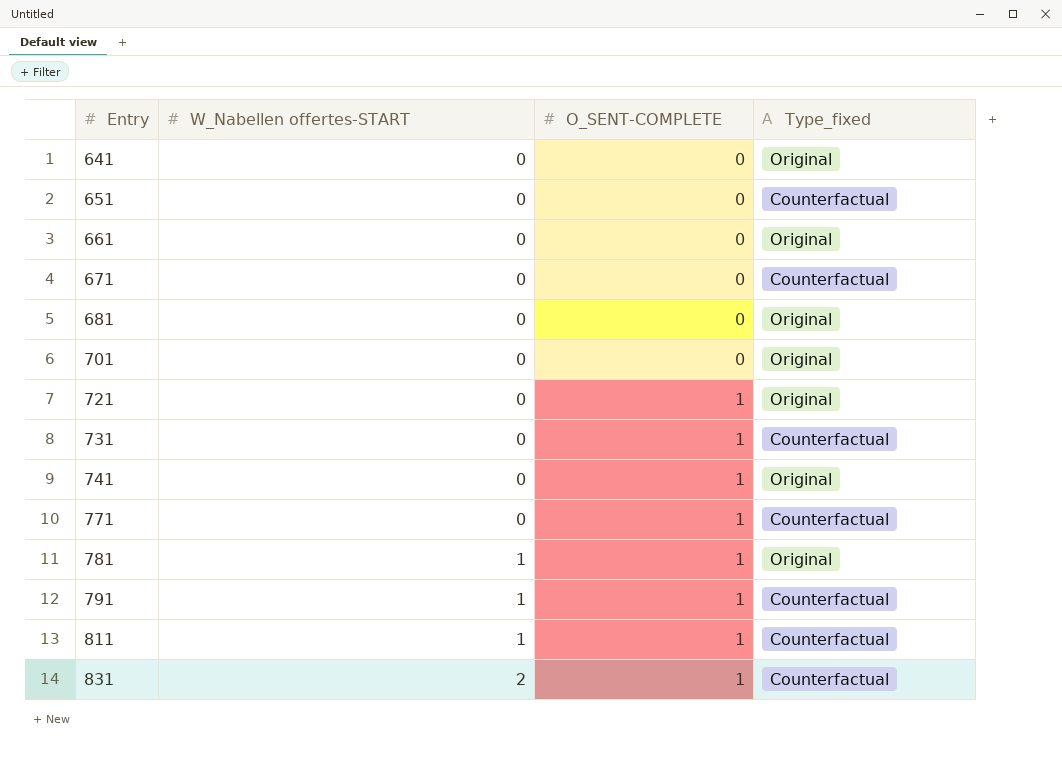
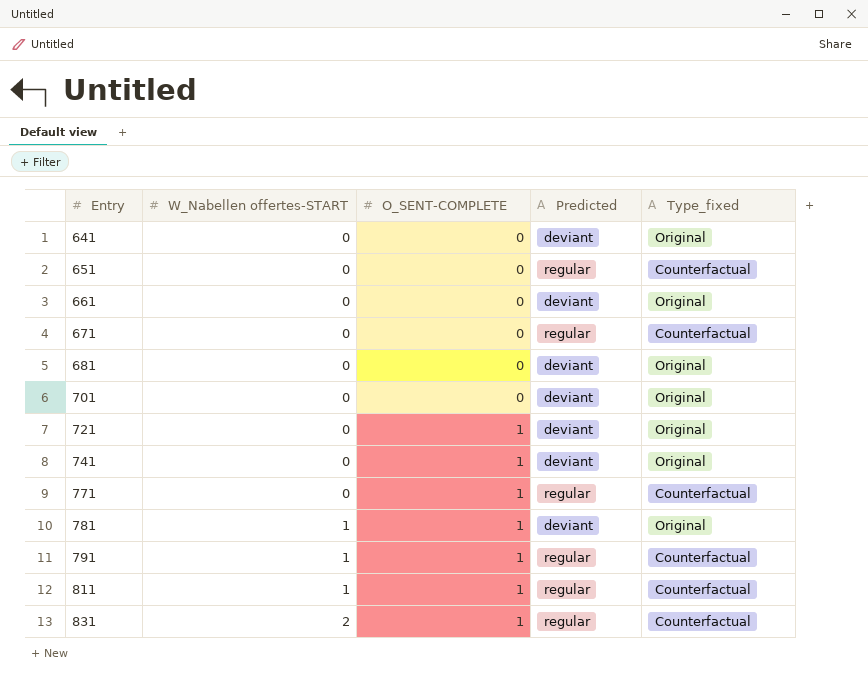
column Predicted | position: none -> 4
row 731: 0 | 1 | Counterfactual -> none

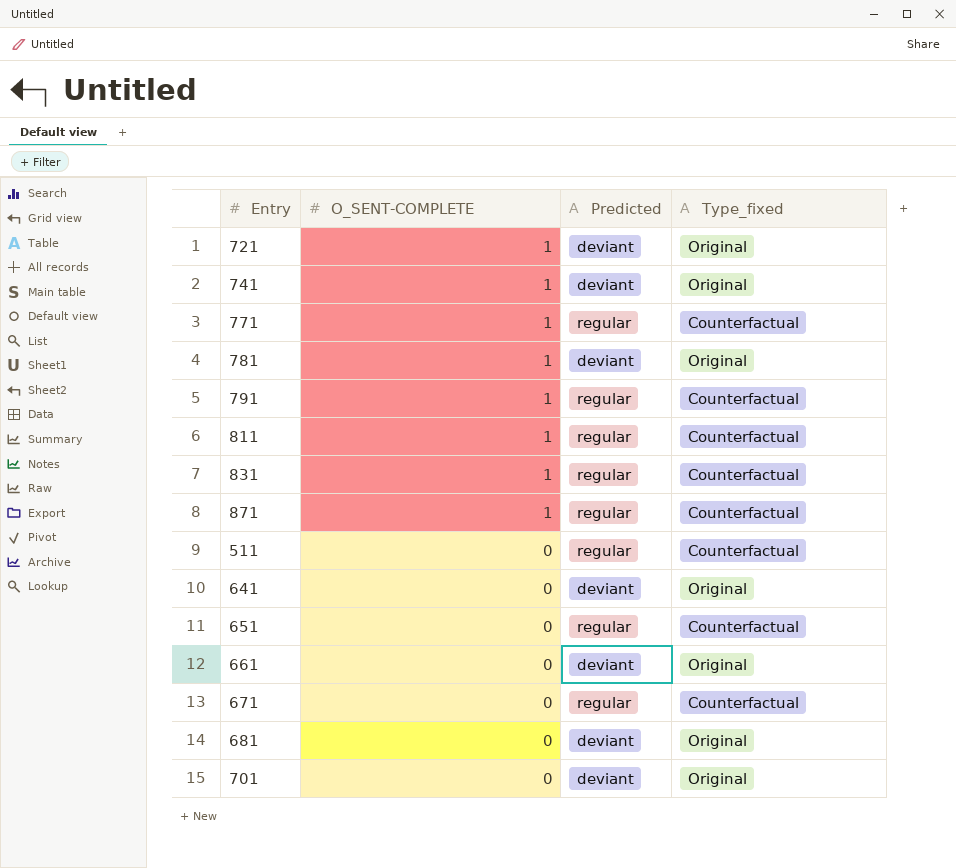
row order: Entry ascending -> O_SENT-COMPLETE descending
column W_Nabellen offertes-START | position: 2 -> none
row 871: none -> 1 | regular | Counterfactual
row 511: none -> 0 | regular | Counterfactual

